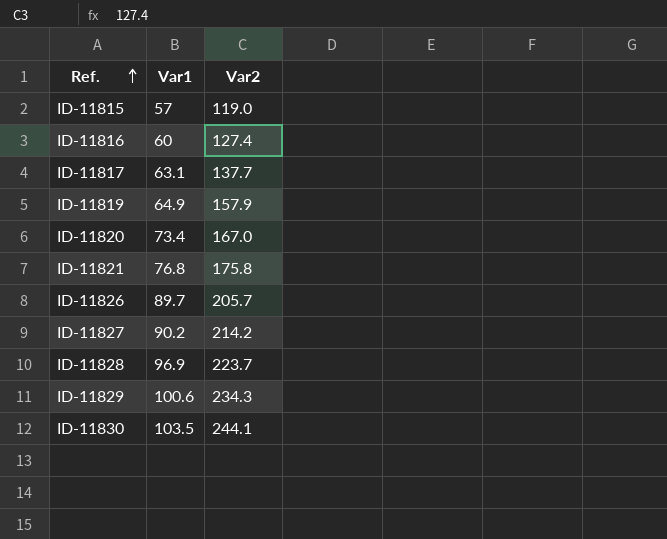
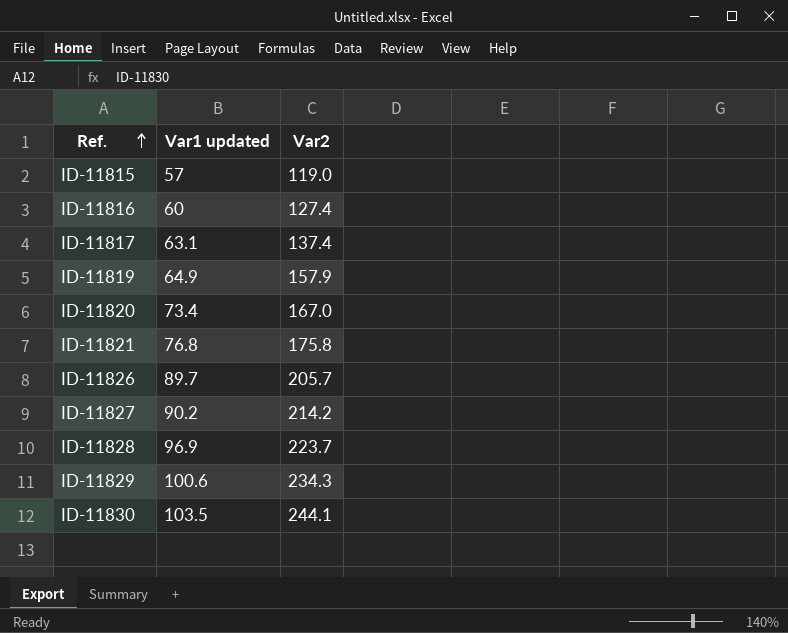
column name: Var1 -> Var1 updated
ID-11817 | Var2: 137.7 -> 137.4

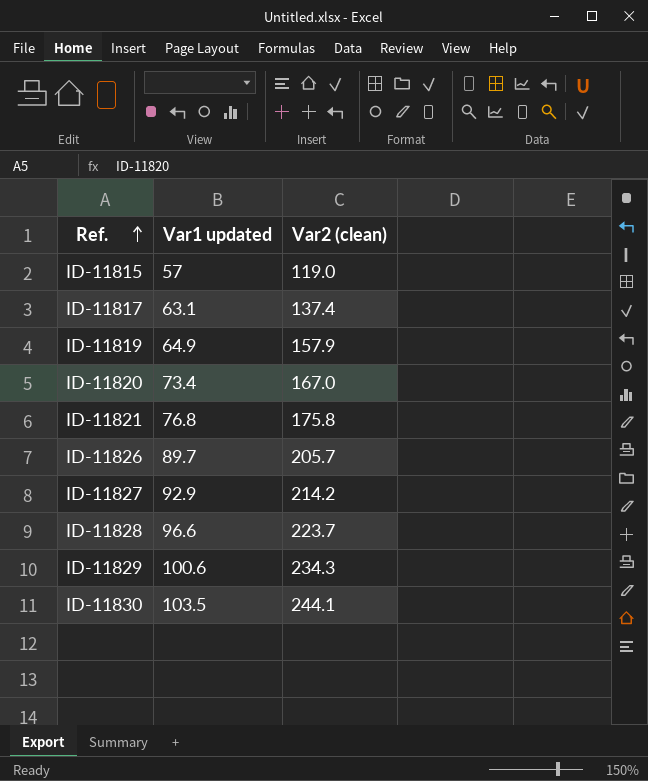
column name: Var2 -> Var2 (clean)
row ID-11816: 60 | 127.4 -> none
ID-11827 | Var1 updated: 90.2 -> 92.9
ID-11828 | Var1 updated: 96.9 -> 96.6

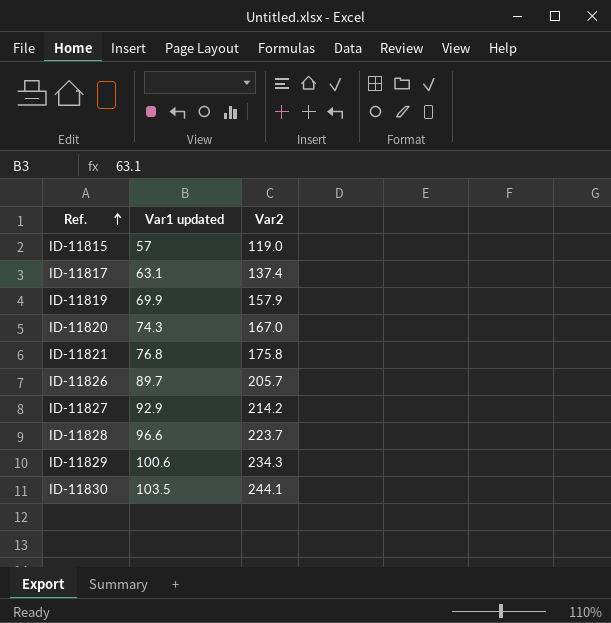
column name: Var2 (clean) -> Var2
ID-11819 | Var1 updated: 64.9 -> 69.9
ID-11820 | Var1 updated: 73.4 -> 74.3

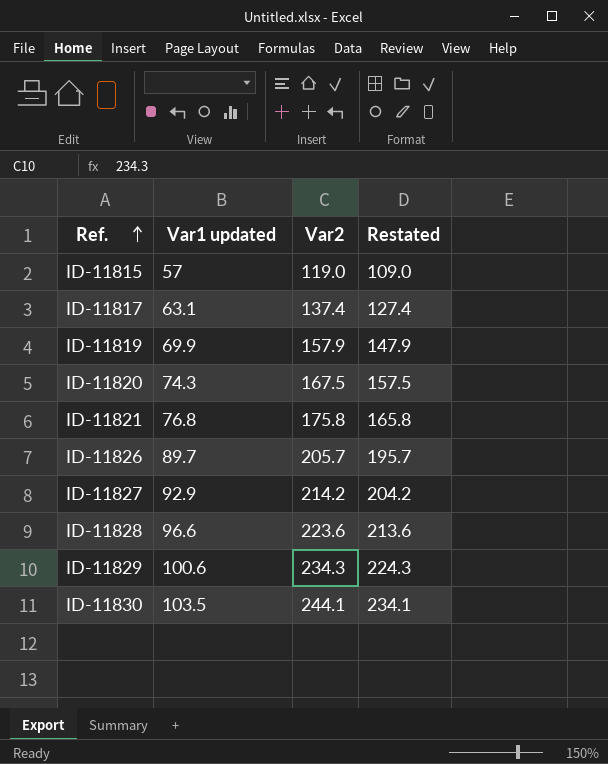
column Restated | formula: none -> [Var2] - 10
ID-11820 | Var2: 167.0 -> 167.5
ID-11828 | Var2: 223.7 -> 223.6

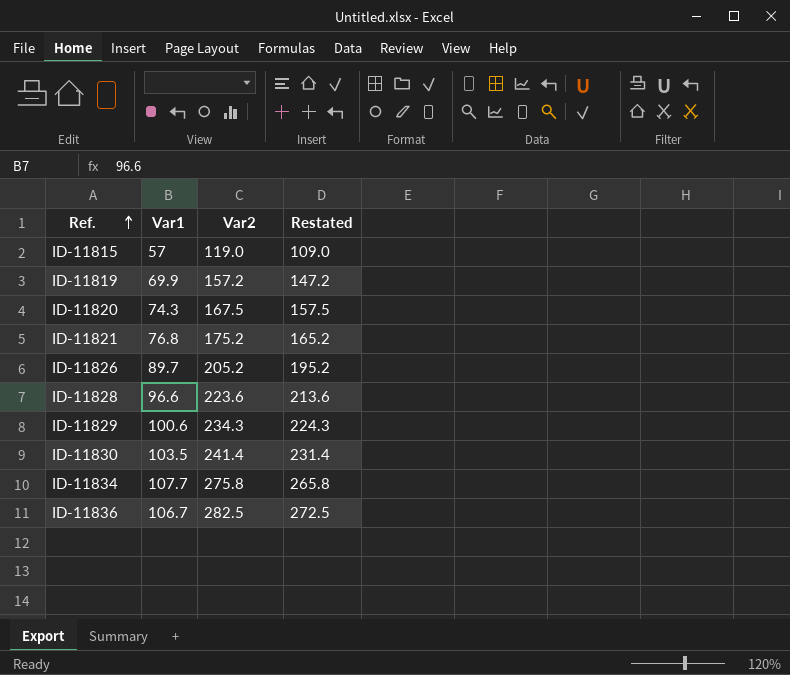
column name: Var1 updated -> Var1
row ID-11817: 63.1 | 137.4 | 127.4 -> none
row ID-11827: 92.9 | 214.2 | 204.2 -> none
ID-11819 | Var2: 157.9 -> 157.2
ID-11819 | Restated: 147.9 -> 147.2
ID-11821 | Var2: 175.8 -> 175.2
ID-11821 | Restated: 165.8 -> 165.2
ID-11826 | Var2: 205.7 -> 205.2
ID-11826 | Restated: 195.7 -> 195.2
ID-11830 | Var2: 244.1 -> 241.4
ID-11830 | Restated: 234.1 -> 231.4
row ID-11834: none -> 107.7 | 275.8 | 265.8
row ID-11836: none -> 106.7 | 282.5 | 272.5

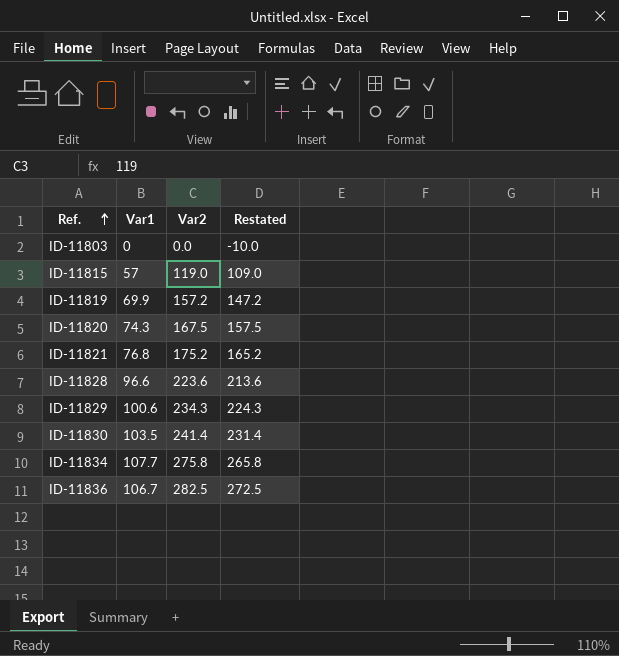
row ID-11826: 89.7 | 205.2 | 195.2 -> none
row ID-11803: none -> 0 | 0.0 | -10.0

